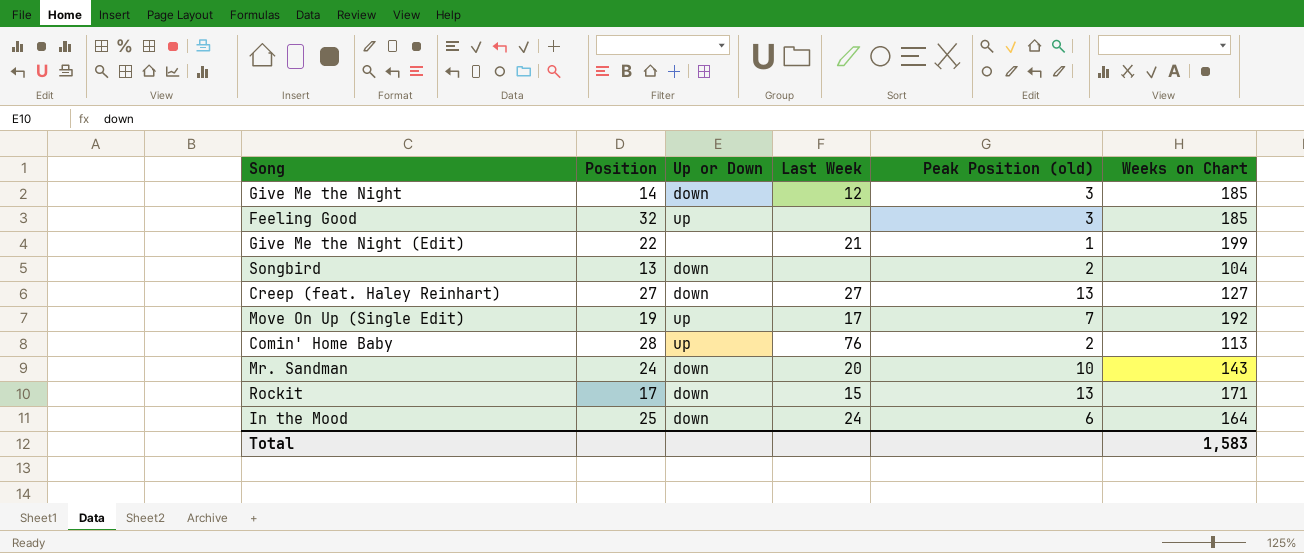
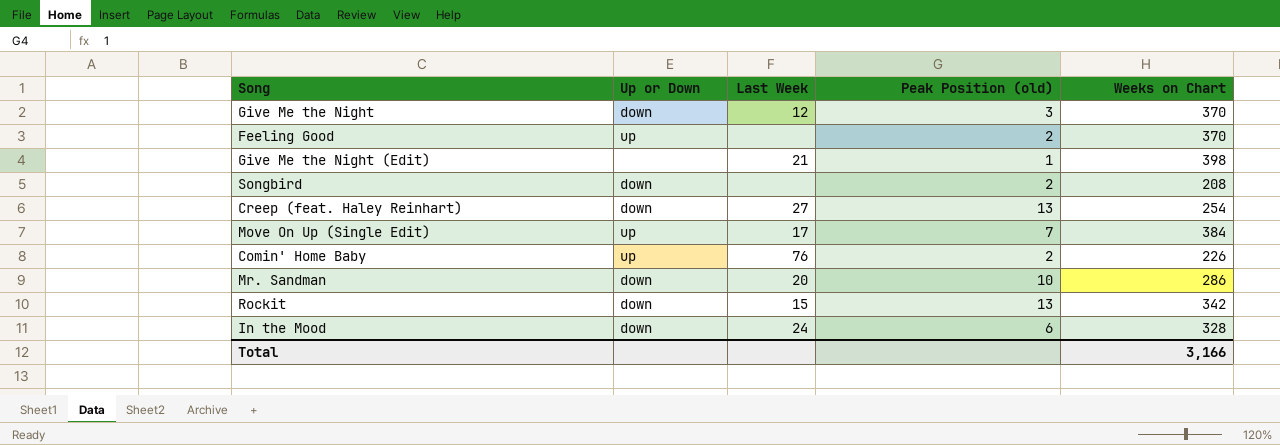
column Position | position: 2 -> none
Give Me the Night | Weeks on Chart: 185 -> 370
Feeling Good | Peak Position (old): 3 -> 2
Feeling Good | Weeks on Chart: 185 -> 370
Give Me the Night (Edit) | Weeks on Chart: 199 -> 398
Songbird | Weeks on Chart: 104 -> 208
Creep (feat. Haley Reinhart) | Weeks on Chart: 127 -> 254
Move On Up (Single Edit) | Weeks on Chart: 192 -> 384
Comin' Home Baby | Weeks on Chart: 113 -> 226
Mr. Sandman | Weeks on Chart: 143 -> 286
Rockit | Weeks on Chart: 171 -> 342
In the Mood | Weeks on Chart: 164 -> 328
Total | Weeks on Chart: 1,583 -> 3,166

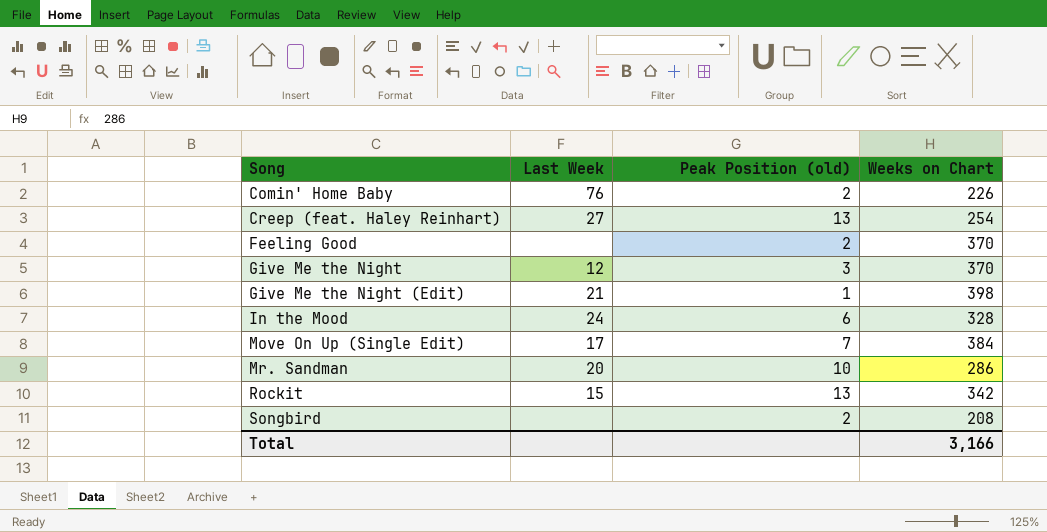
row order: none -> Song ascending
column Up or Down | position: 2 -> none

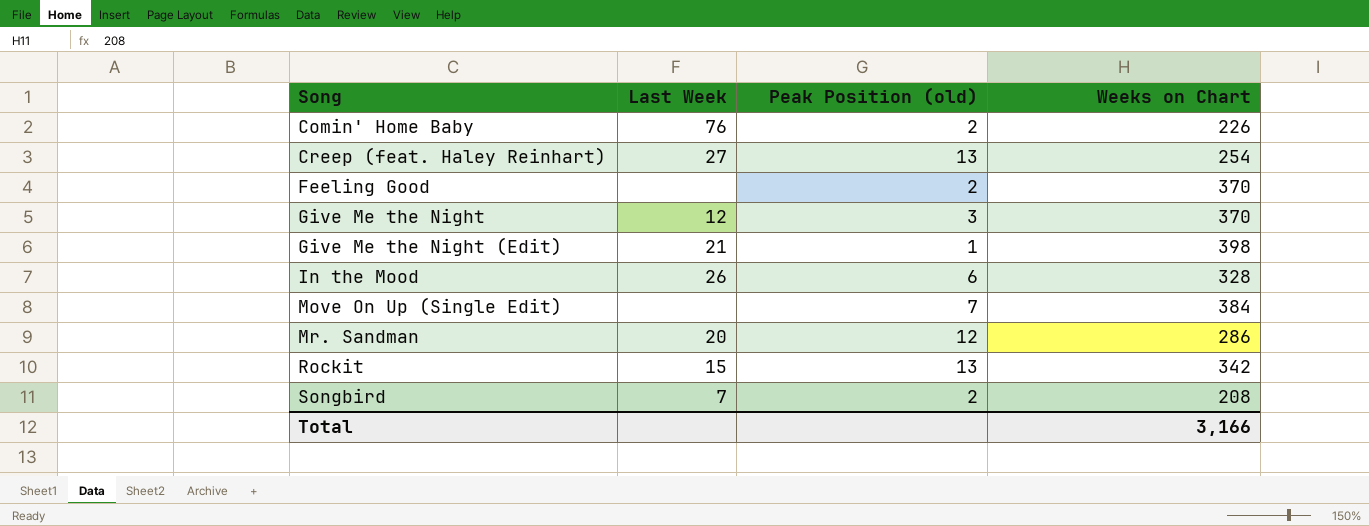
In the Mood | Last Week: 24 -> 26
Move On Up (Single Edit) | Last Week: 17 -> none
Mr. Sandman | Peak Position (old): 10 -> 12
Songbird | Last Week: none -> 7

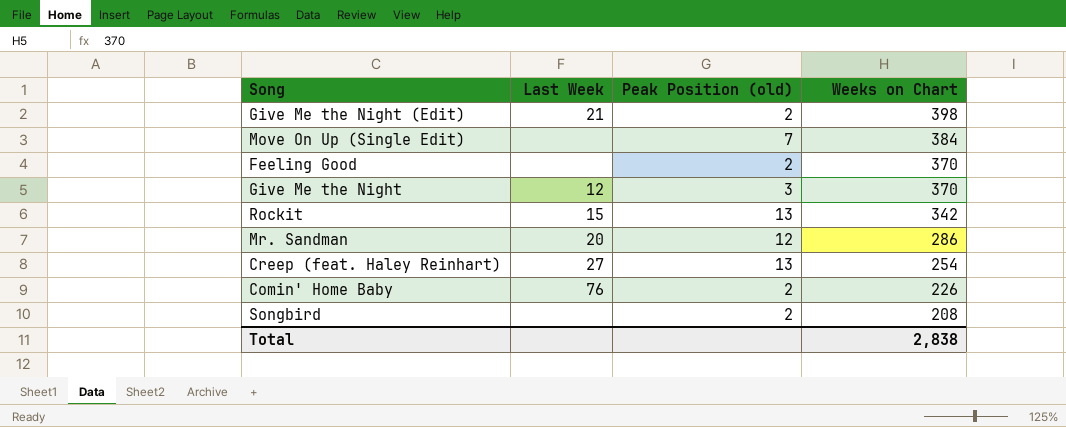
row order: Song ascending -> Weeks on Chart descending
row In the Mood: 26 | 6 | 328 -> none
Give Me the Night (Edit) | Peak Position (old): 1 -> 2
Songbird | Last Week: 7 -> none
Total | Weeks on Chart: 3,166 -> 2,838

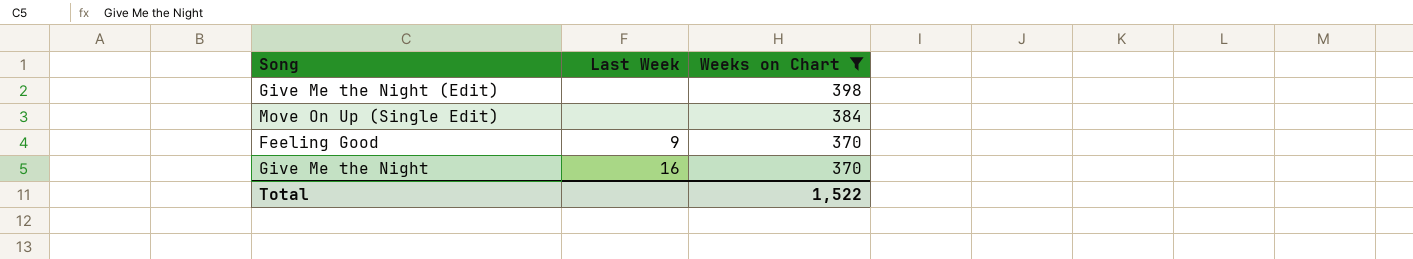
filter: none -> Weeks on Chart >= 370
column Peak Position (old) | position: 3 -> none
Give Me the Night (Edit) | Last Week: 21 -> none
Feeling Good | Last Week: none -> 9
Give Me the Night | Last Week: 12 -> 16
Total | Weeks on Chart: 2,838 -> 1,522

